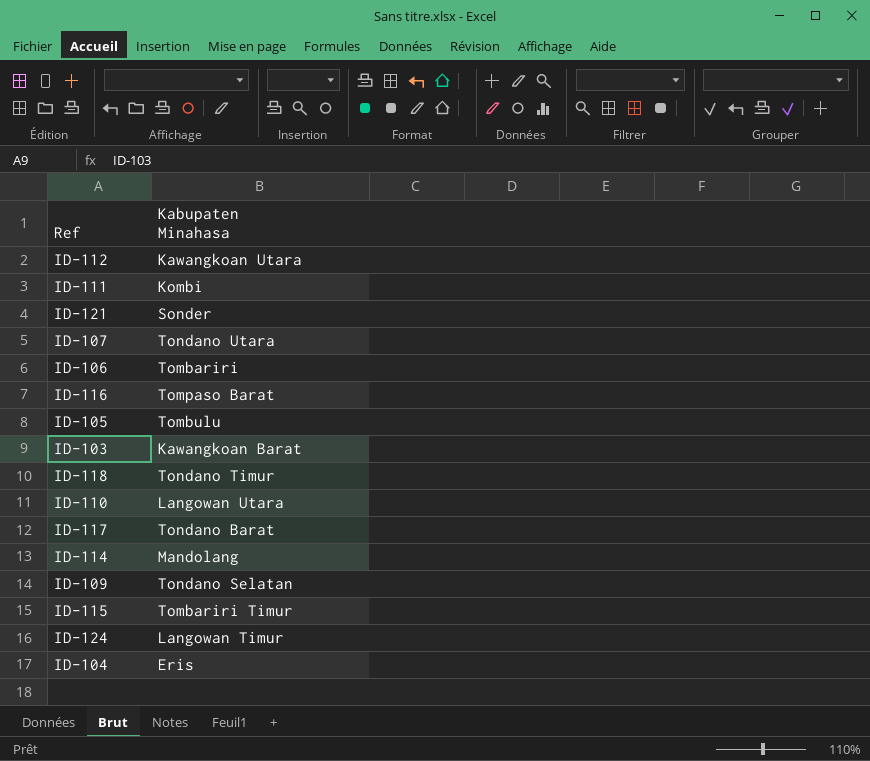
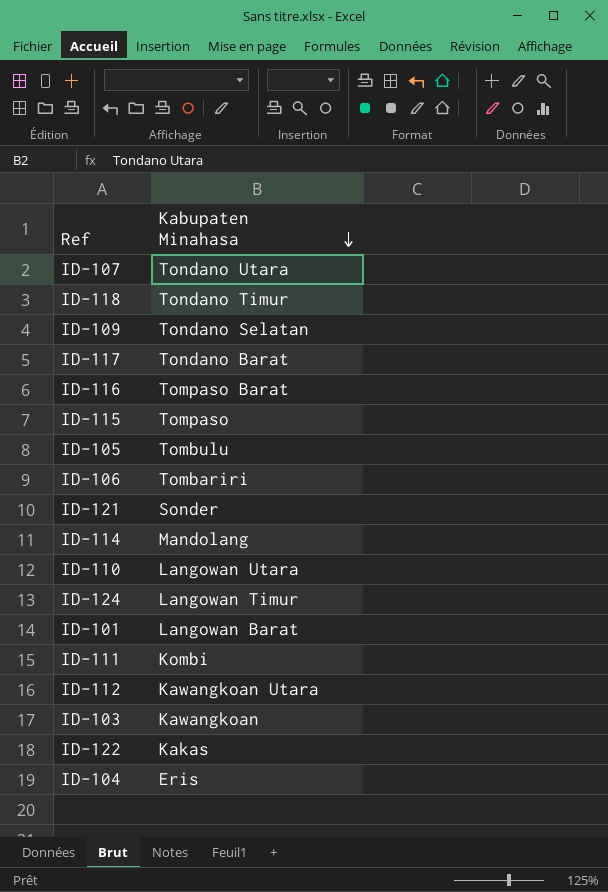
row order: none -> Kabupaten Minahasa descending
ID-115 | Kabupaten Minahasa: Tombariri Timur -> Tompaso
row ID-101: none -> Langowan Barat
ID-103 | Kabupaten Minahasa: Kawangkoan Barat -> Kawangkoan
row ID-122: none -> Kakas

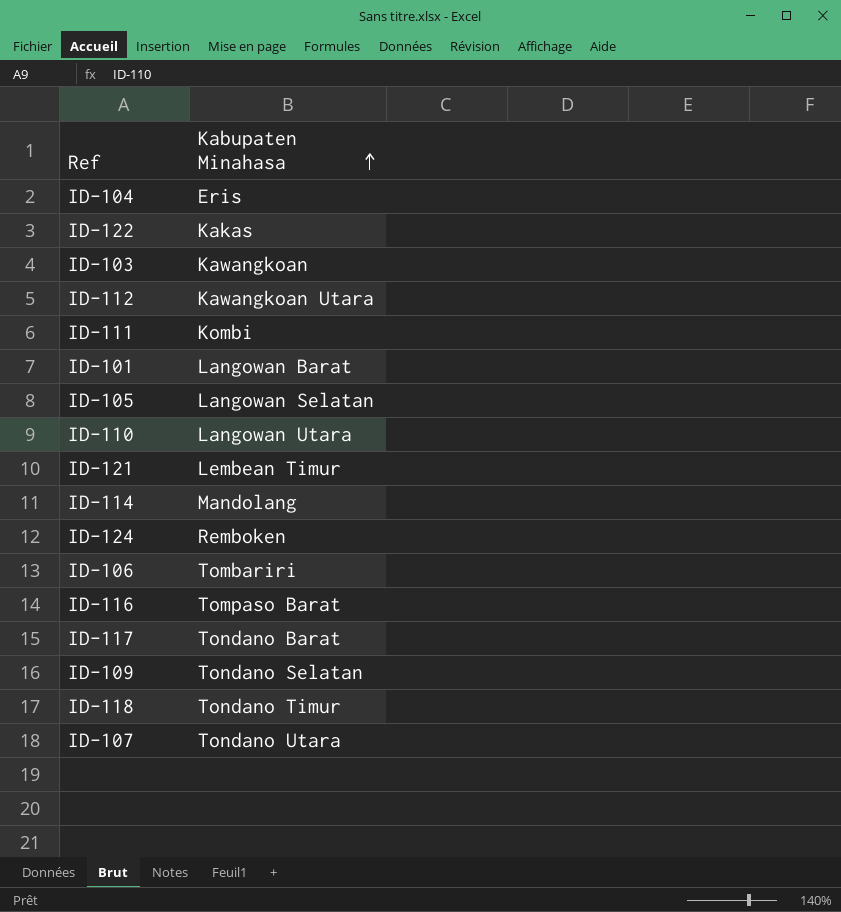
row order: Kabupaten Minahasa descending -> Kabupaten Minahasa ascending
row ID-115: Tompaso -> none
ID-105 | Kabupaten Minahasa: Tombulu -> Langowan Selatan
ID-121 | Kabupaten Minahasa: Sonder -> Lembean Timur
ID-124 | Kabupaten Minahasa: Langowan Timur -> Remboken

